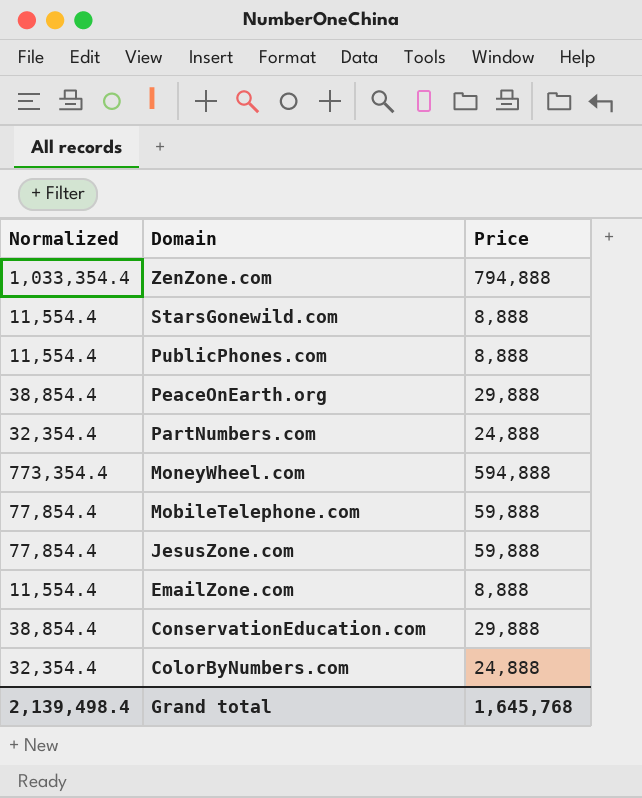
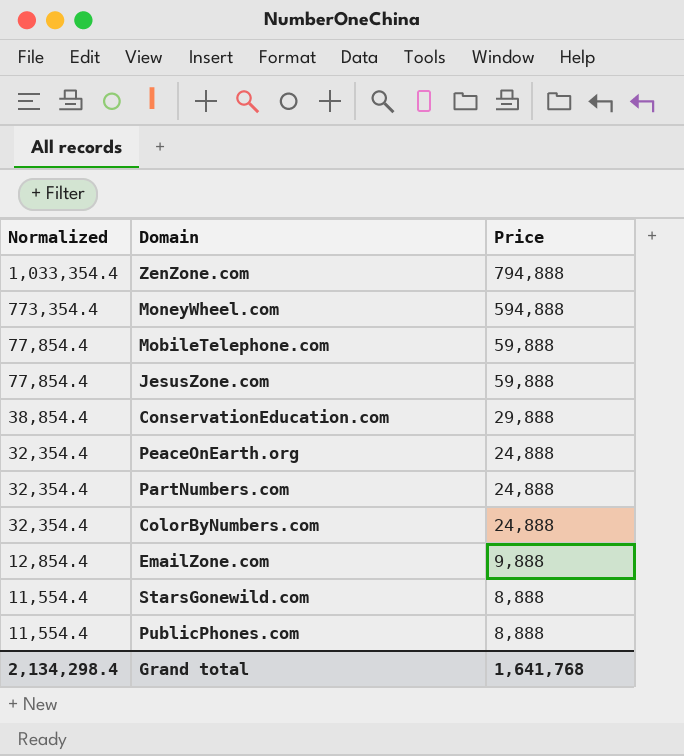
row order: Domain descending -> Normalized descending
PeaceOnEarth.org | Normalized: 38,854.4 -> 32,354.4
PeaceOnEarth.org | Price: 29,888 -> 24,888
EmailZone.com | Normalized: 11,554.4 -> 12,854.4
EmailZone.com | Price: 8,888 -> 9,888
Grand total | Normalized: 2,139,498.4 -> 2,134,298.4
Grand total | Price: 1,645,768 -> 1,641,768

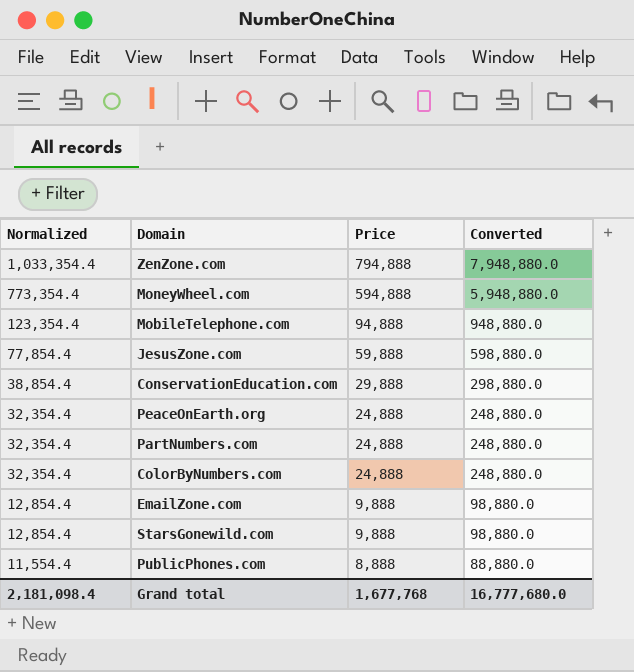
column Converted | formula: none -> [Price] * 10
MobileTelephone.com | Normalized: 77,854.4 -> 123,354.4
MobileTelephone.com | Price: 59,888 -> 94,888
StarsGonewild.com | Normalized: 11,554.4 -> 12,854.4
StarsGonewild.com | Price: 8,888 -> 9,888
Grand total | Normalized: 2,134,298.4 -> 2,181,098.4
Grand total | Price: 1,641,768 -> 1,677,768

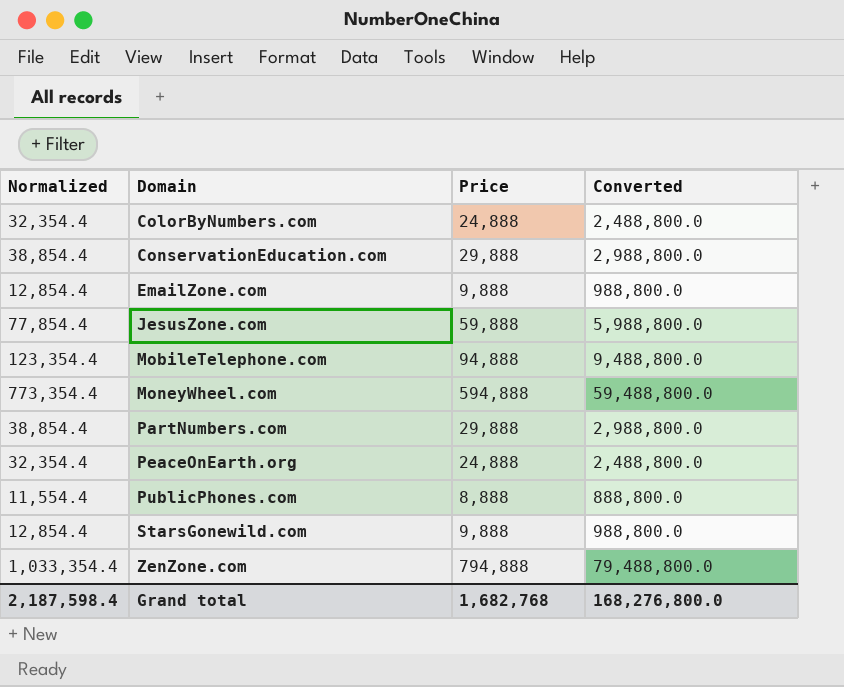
row order: Normalized descending -> Domain ascending
column Converted | formula: [Price] * 10 -> [Price] * 100
PartNumbers.com | Normalized: 32,354.4 -> 38,854.4
PartNumbers.com | Price: 24,888 -> 29,888
Grand total | Normalized: 2,181,098.4 -> 2,187,598.4
Grand total | Price: 1,677,768 -> 1,682,768
Grand total | Converted: 16,777,680.0 -> 168,276,800.0

